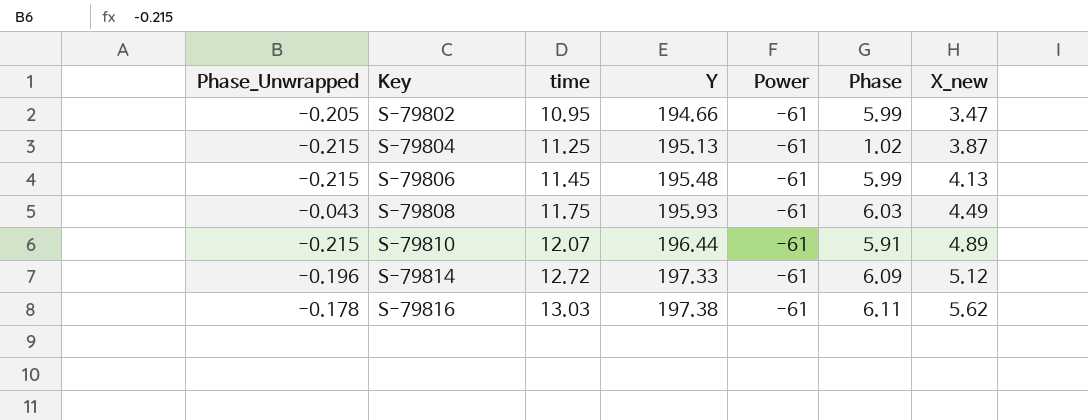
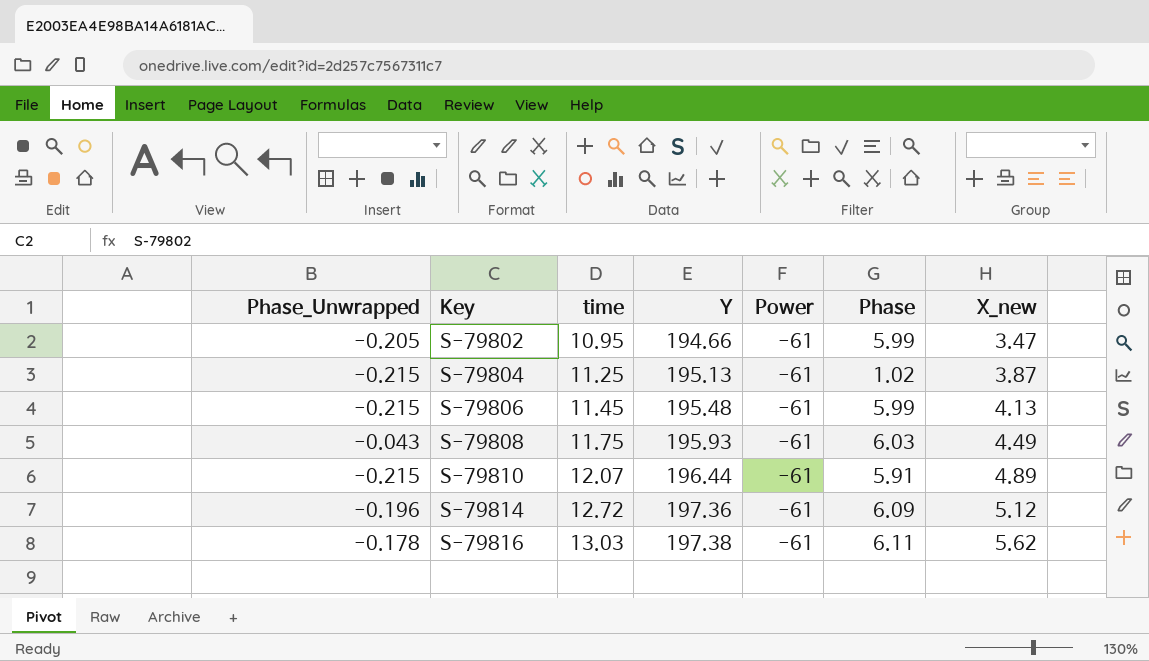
S-79814 | Y: 197.33 -> 197.36

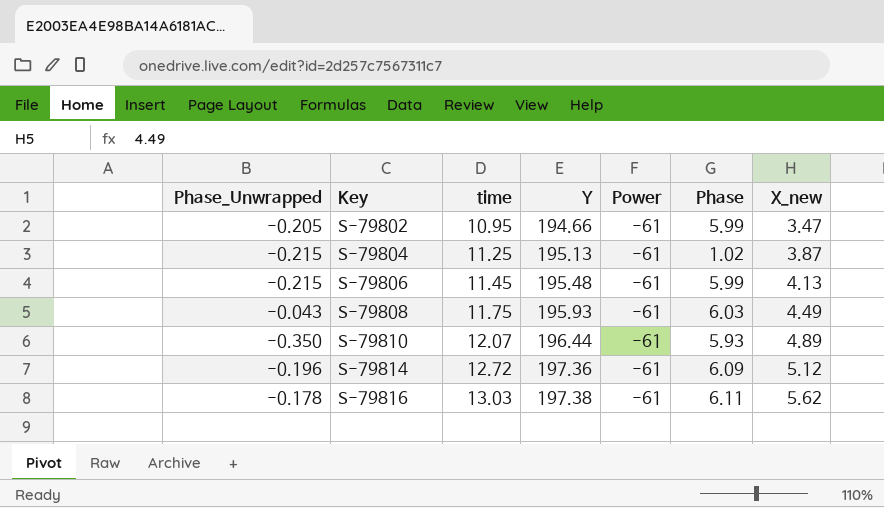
S-79810 | Phase_Unwrapped: -0.215 -> -0.350
S-79810 | Phase: 5.91 -> 5.93

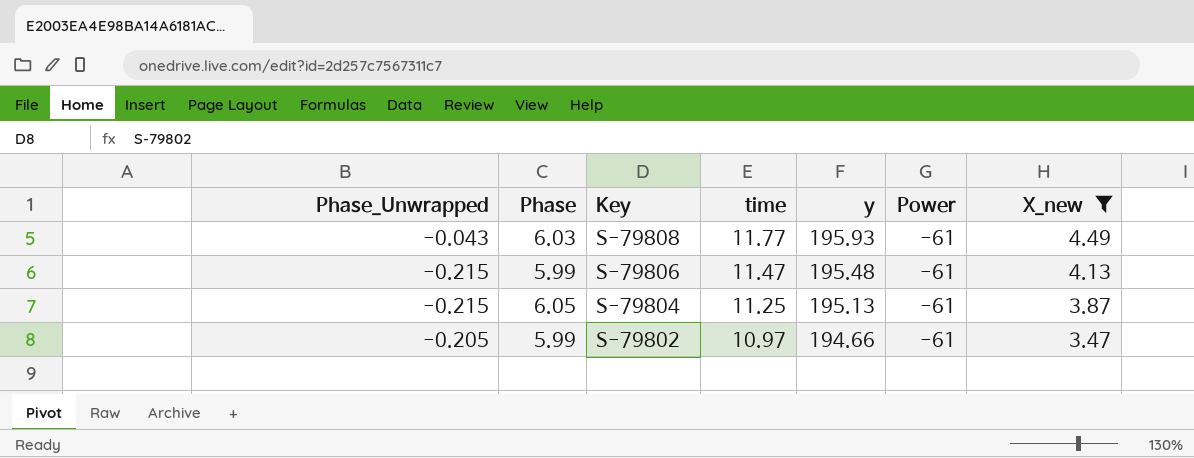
filter: none -> X_new <= 4.49
row order: Key ascending -> Key descending
column Phase | position: 6 -> 2
column name: Y -> y
S-79808 | time: 11.75 -> 11.77
S-79806 | time: 11.45 -> 11.47
S-79804 | Phase: 1.02 -> 6.05
S-79802 | time: 10.95 -> 10.97

